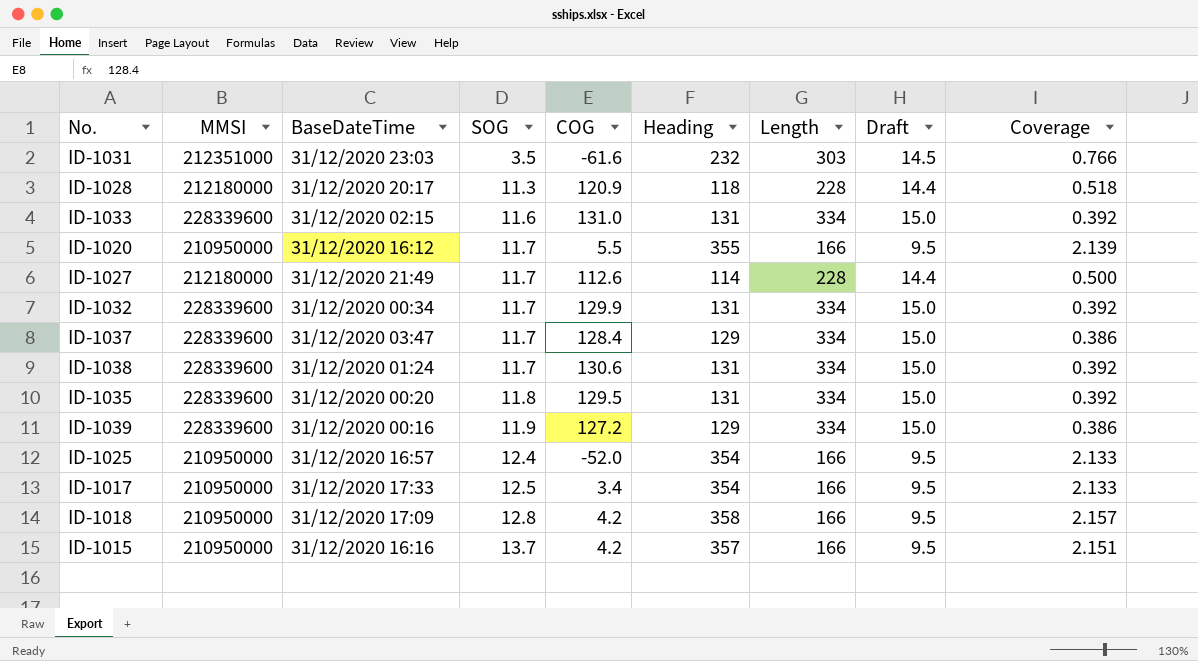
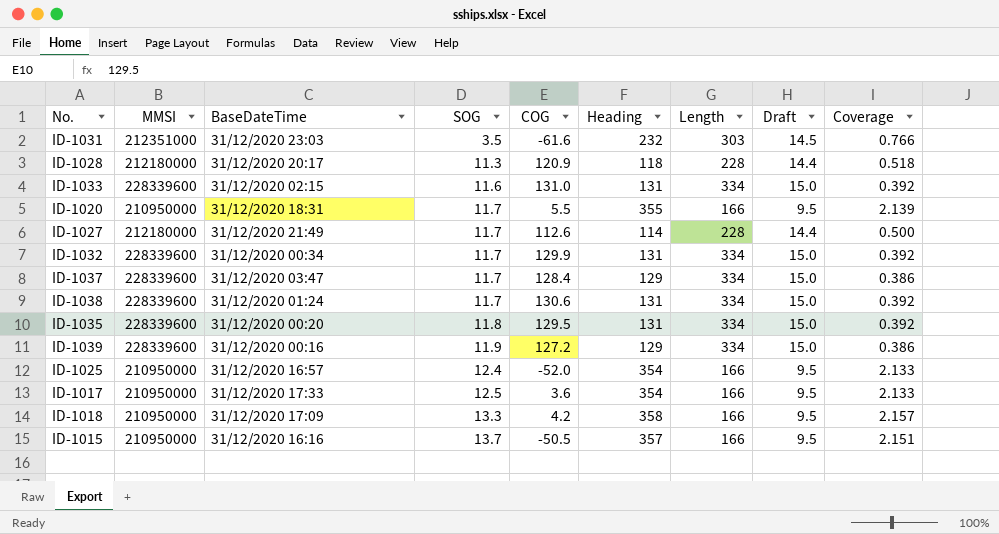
ID-1020 | BaseDateTime: 31/12/2020 16:12 -> 31/12/2020 18:31
ID-1017 | COG: 3.4 -> 3.6
ID-1018 | SOG: 12.8 -> 13.3
ID-1015 | COG: 4.2 -> -50.5

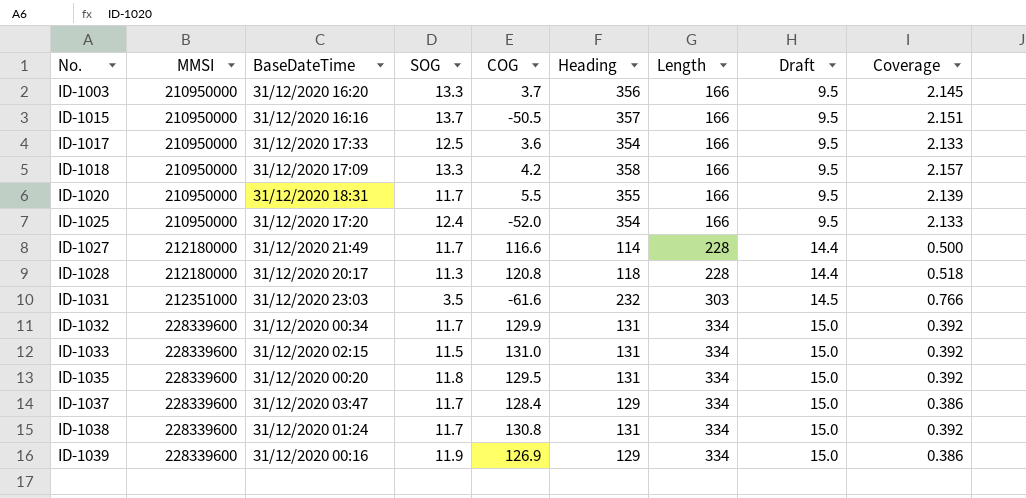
row order: SOG ascending -> No. ascending
row ID-1003: none -> 210950000 | 31/12/2020 16:20 | 13.3 | 3.7 | 356 | 166 | 9.5 | 2.145
ID-1025 | BaseDateTime: 31/12/2020 16:57 -> 31/12/2020 17:20
ID-1027 | COG: 112.6 -> 116.6
ID-1028 | COG: 120.9 -> 120.8
ID-1033 | SOG: 11.6 -> 11.5
ID-1038 | COG: 130.6 -> 130.8
ID-1039 | COG: 127.2 -> 126.9

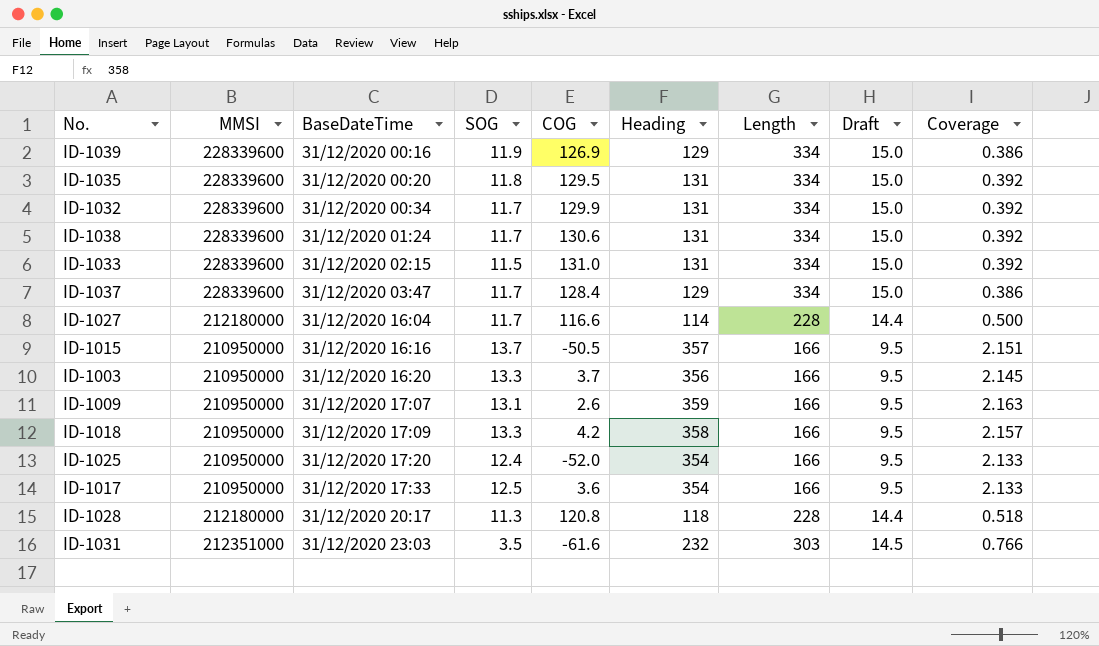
row order: No. ascending -> BaseDateTime ascending
row ID-1020: 210950000 | 31/12/2020 18:31 | 11.7 | 5.5 | 355 | 166 | 9.5 | 2.139 -> none
ID-1038 | COG: 130.8 -> 130.6
ID-1027 | BaseDateTime: 31/12/2020 21:49 -> 31/12/2020 16:04
row ID-1009: none -> 210950000 | 31/12/2020 17:07 | 13.1 | 2.6 | 359 | 166 | 9.5 | 2.163

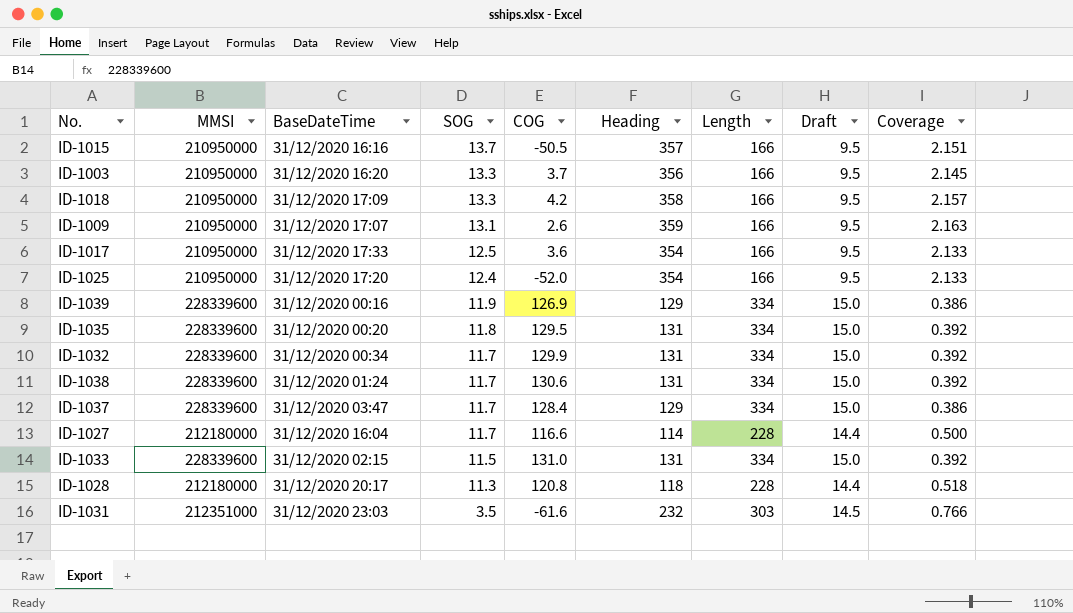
row order: BaseDateTime ascending -> SOG descending

